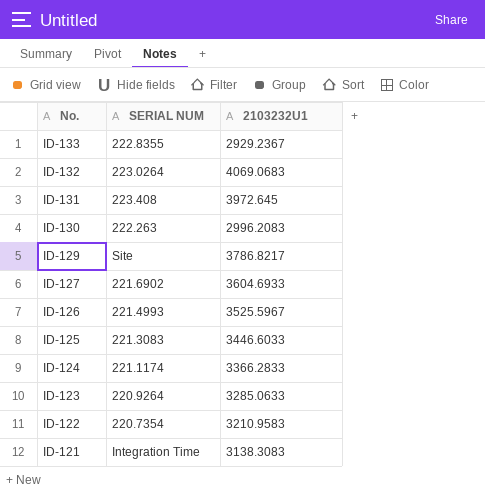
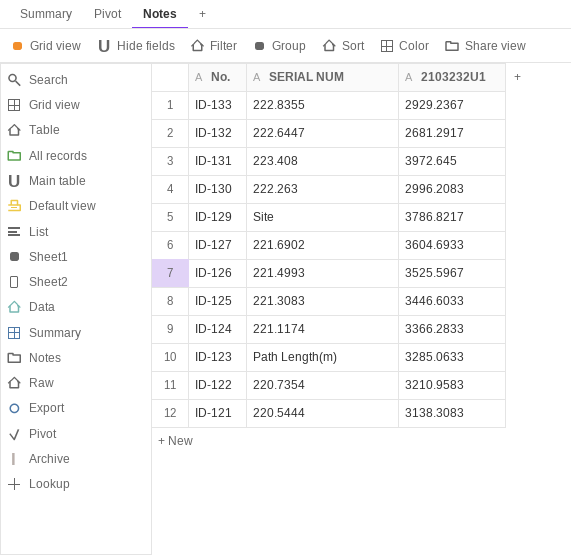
ID-132 | SERIAL NUM: 223.0264 -> 222.6447
ID-132 | 2103232U1: 4069.0683 -> 2681.2917
ID-123 | SERIAL NUM: 220.9264 -> Path Length(m)
ID-121 | SERIAL NUM: Integration Time -> 220.5444

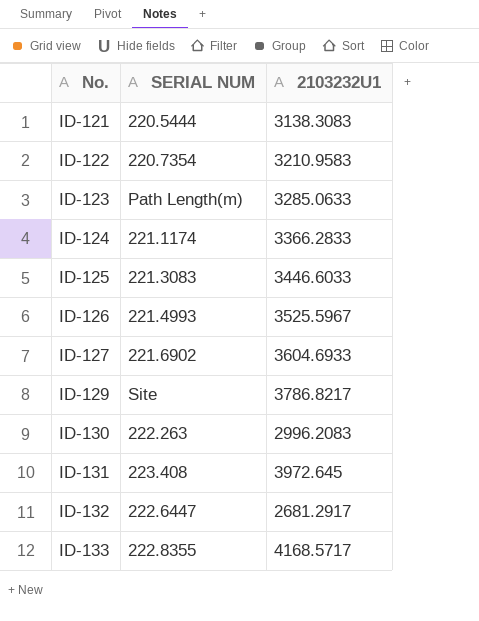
row order: No. descending -> No. ascending
ID-133 | 2103232U1: 2929.2367 -> 4168.5717

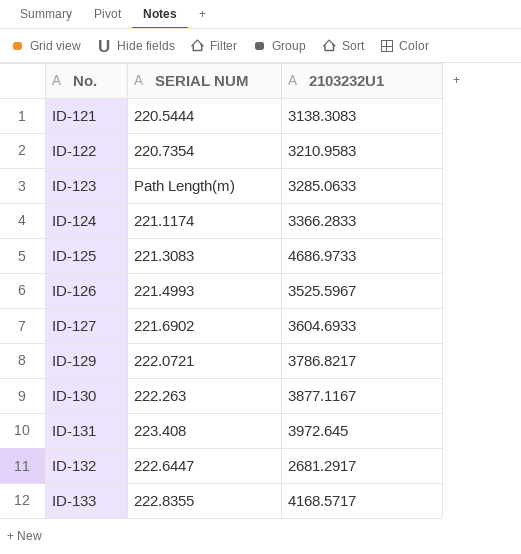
ID-125 | 2103232U1: 3446.6033 -> 4686.9733
ID-129 | SERIAL NUM: Site -> 222.0721
ID-130 | 2103232U1: 2996.2083 -> 3877.1167

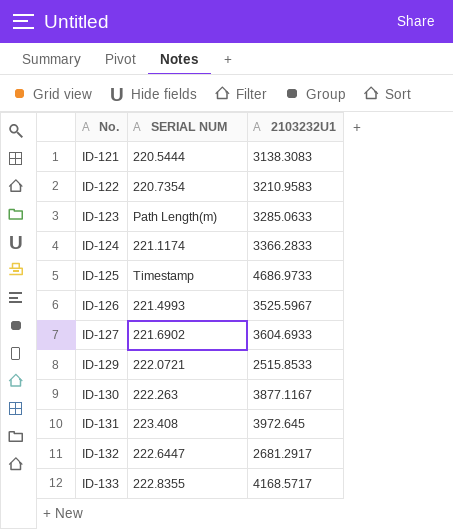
ID-125 | SERIAL NUM: 221.3083 -> Timestamp
ID-129 | 2103232U1: 3786.8217 -> 2515.8533

